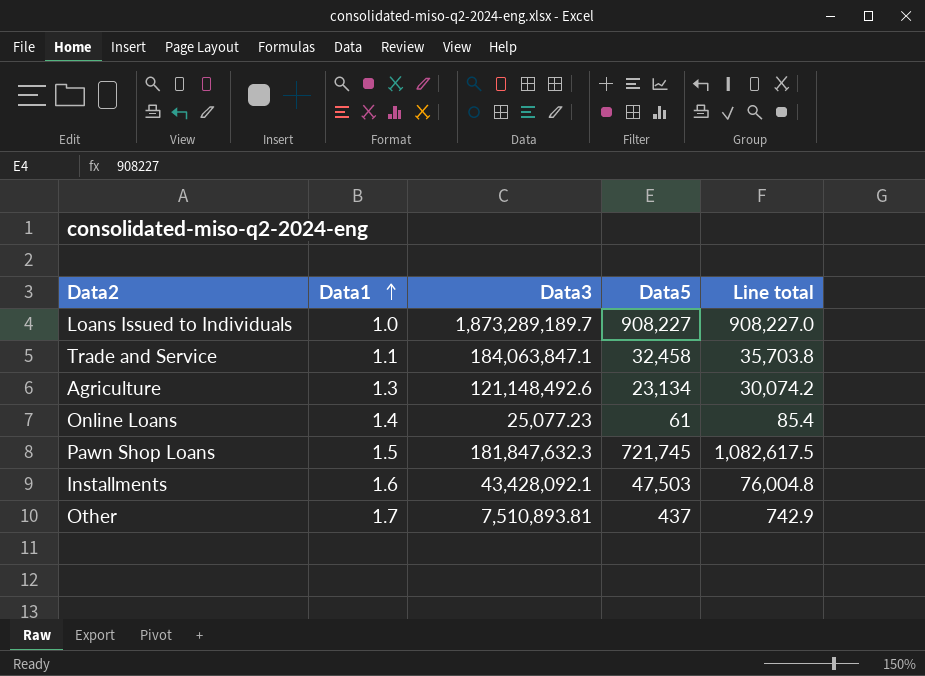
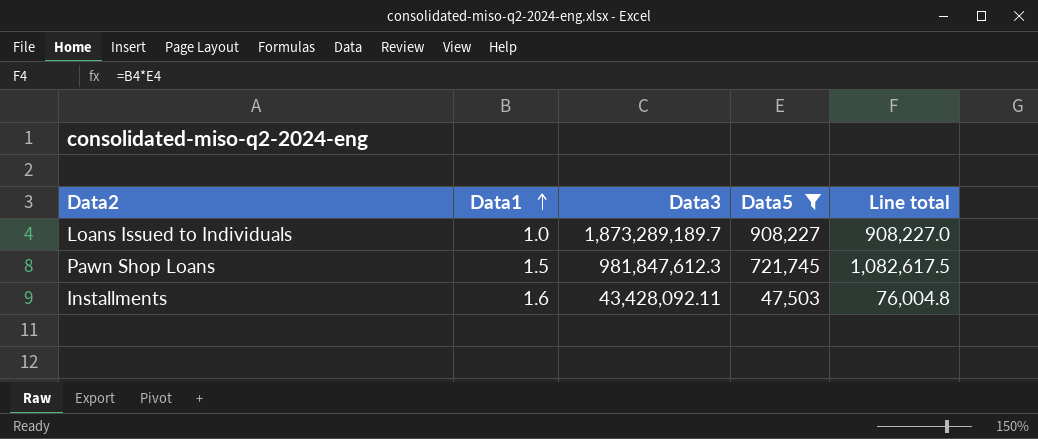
filter: none -> Data5 >= 47,503
Pawn Shop Loans | Data3: 181,847,632.3 -> 981,847,612.3
Installments | Data3: 43,428,092.1 -> 43,428,092.11

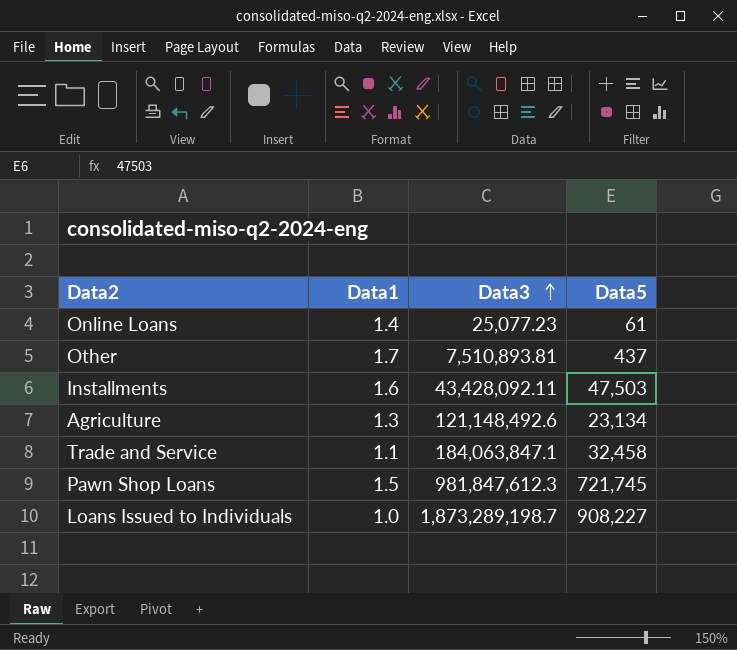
filter: Data5 >= 47,503 -> none
row order: Data1 ascending -> Data3 ascending
column Line total | formula: [Data1] * [Data5] -> none
Loans Issued to Individuals | Data3: 1,873,289,189.7 -> 1,873,289,198.7

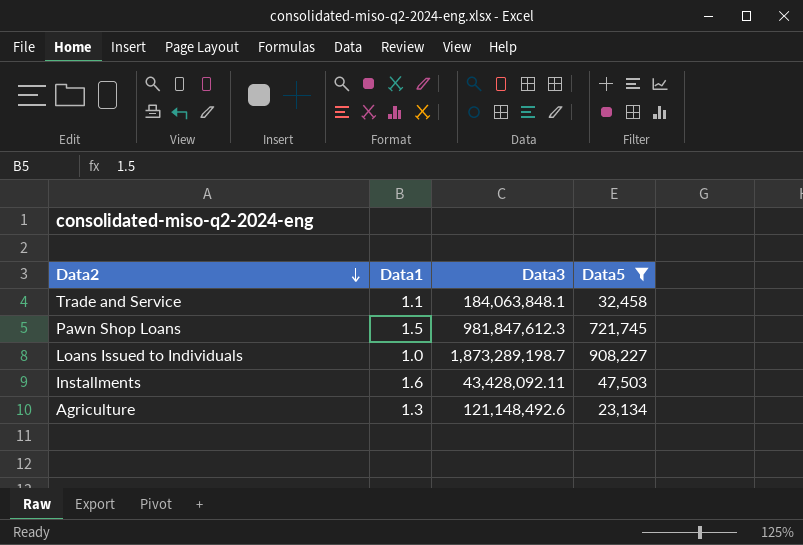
filter: none -> Data5 >= 23,134
row order: Data3 ascending -> Data2 descending
Trade and Service | Data3: 184,063,847.1 -> 184,063,848.1

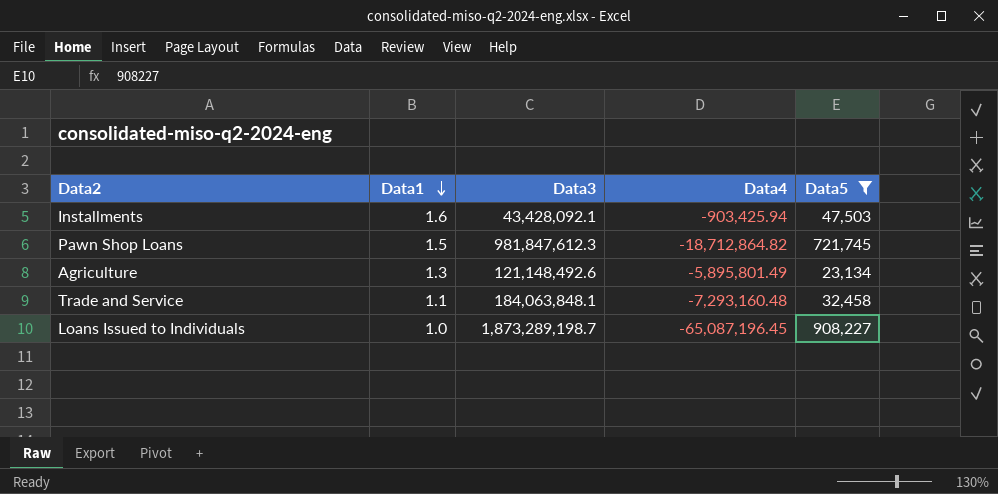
row order: Data2 descending -> Data1 descending
column Data4 | position: none -> 4
Installments | Data3: 43,428,092.11 -> 43,428,092.1

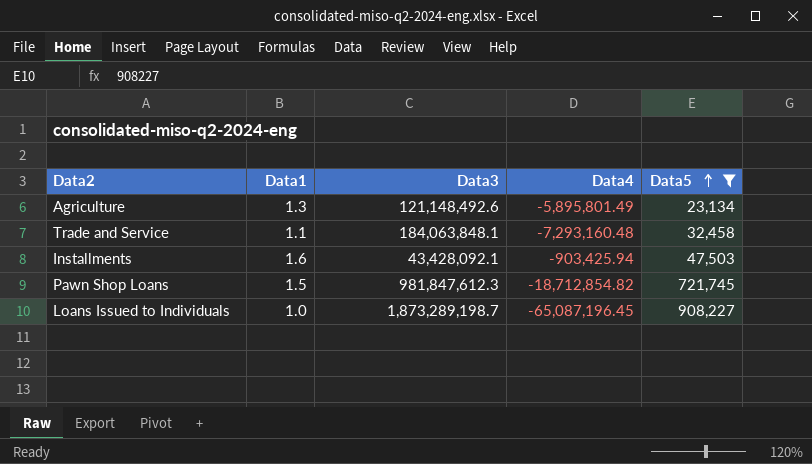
row order: Data1 descending -> Data5 ascending
Pawn Shop Loans | Data4: -18,712,864.82 -> -18,712,854.82

